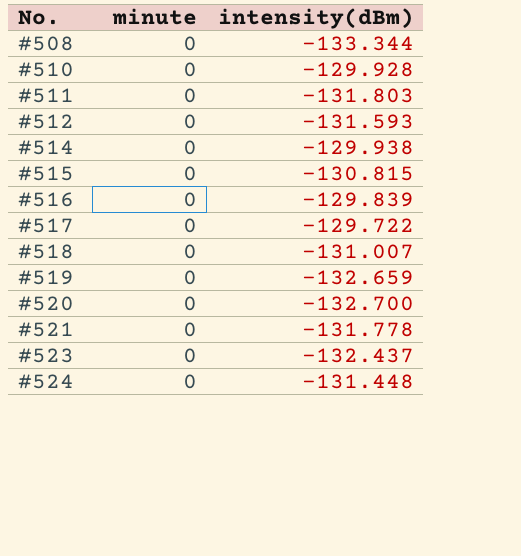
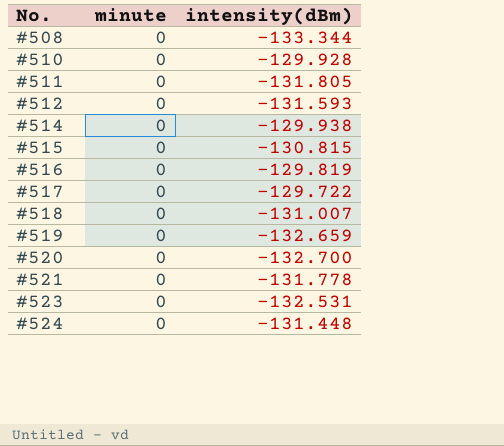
#511 | intensity(dBm): -131.803 -> -131.805
#516 | intensity(dBm): -129.839 -> -129.819
#523 | intensity(dBm): -132.437 -> -132.531

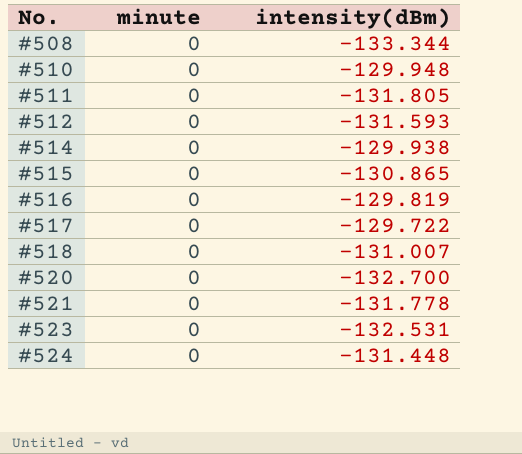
row #519: 0 | -132.659 -> none
#510 | intensity(dBm): -129.928 -> -129.948
#515 | intensity(dBm): -130.815 -> -130.865

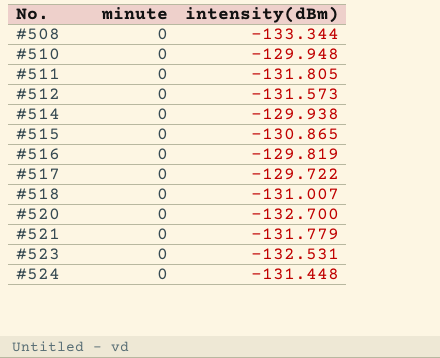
#512 | intensity(dBm): -131.593 -> -131.573
#521 | intensity(dBm): -131.778 -> -131.779

